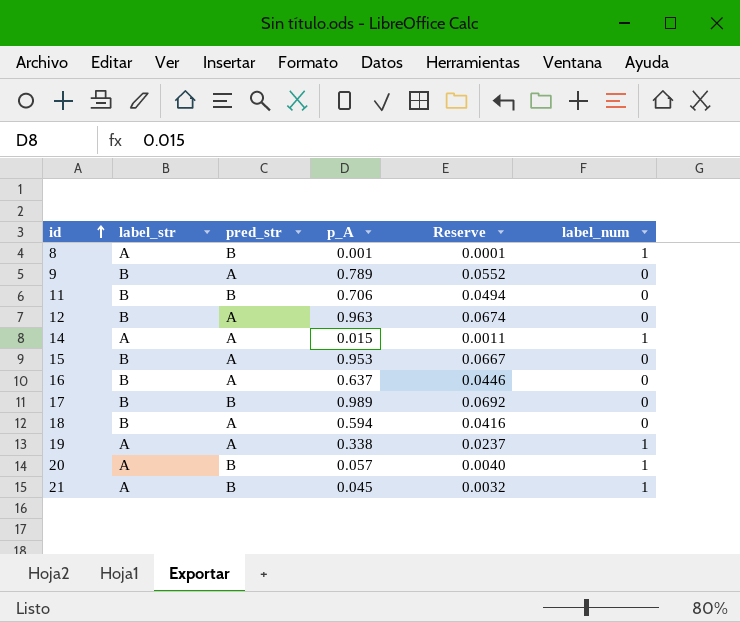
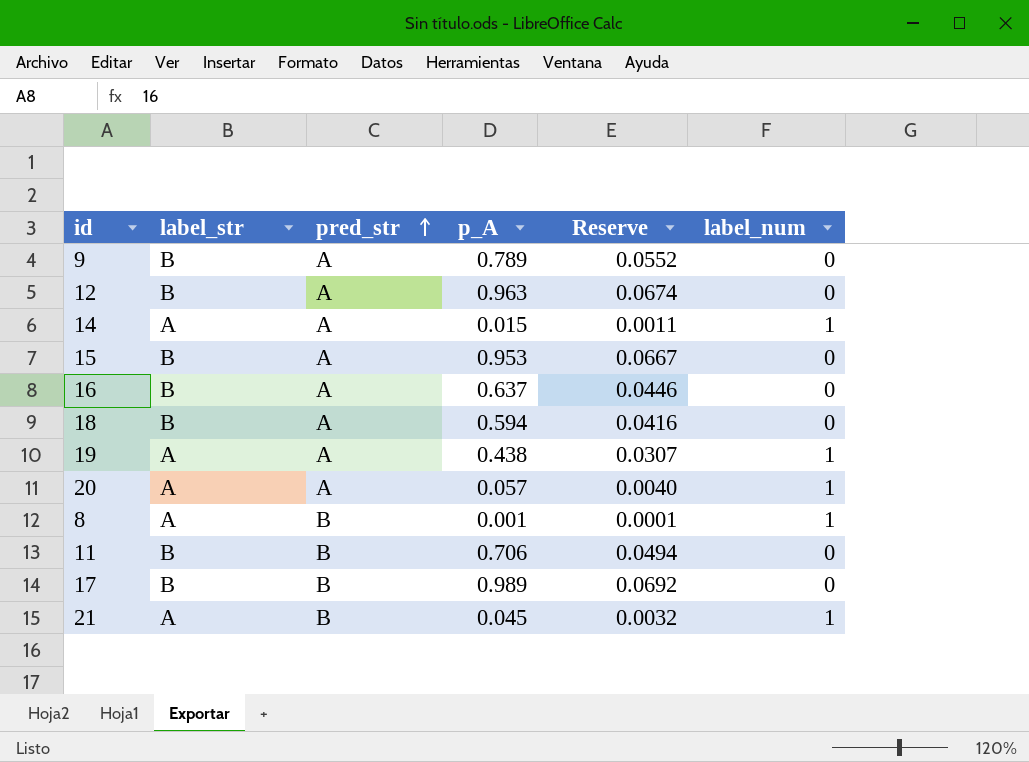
row order: id ascending -> pred_str ascending
19 | p_A: 0.338 -> 0.438
19 | Reserve: 0.0237 -> 0.0307
20 | pred_str: B -> A

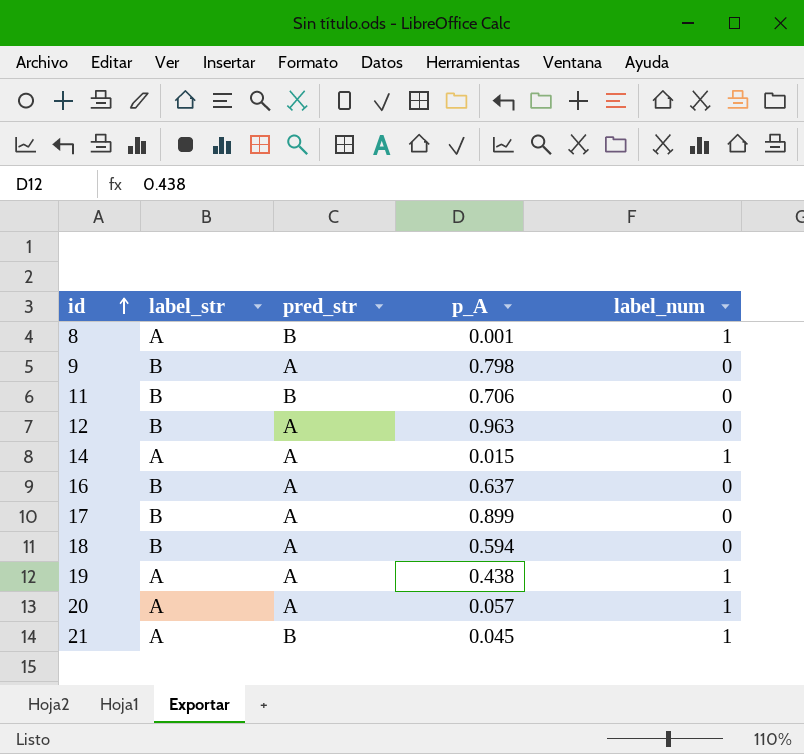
row order: pred_str ascending -> id ascending
column Reserve | formula: [p_A] * 0.07 -> none
row 15: B | A | 0.953 | 0.0667 | 0 -> none
9 | p_A: 0.789 -> 0.798
17 | pred_str: B -> A
17 | p_A: 0.989 -> 0.899

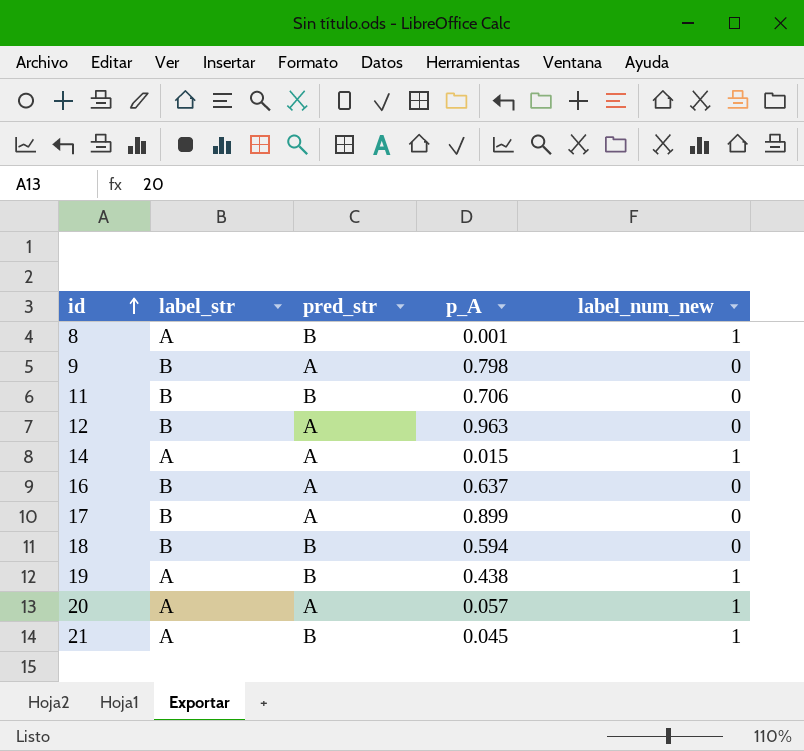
column name: label_num -> label_num_new
18 | pred_str: A -> B
19 | pred_str: A -> B

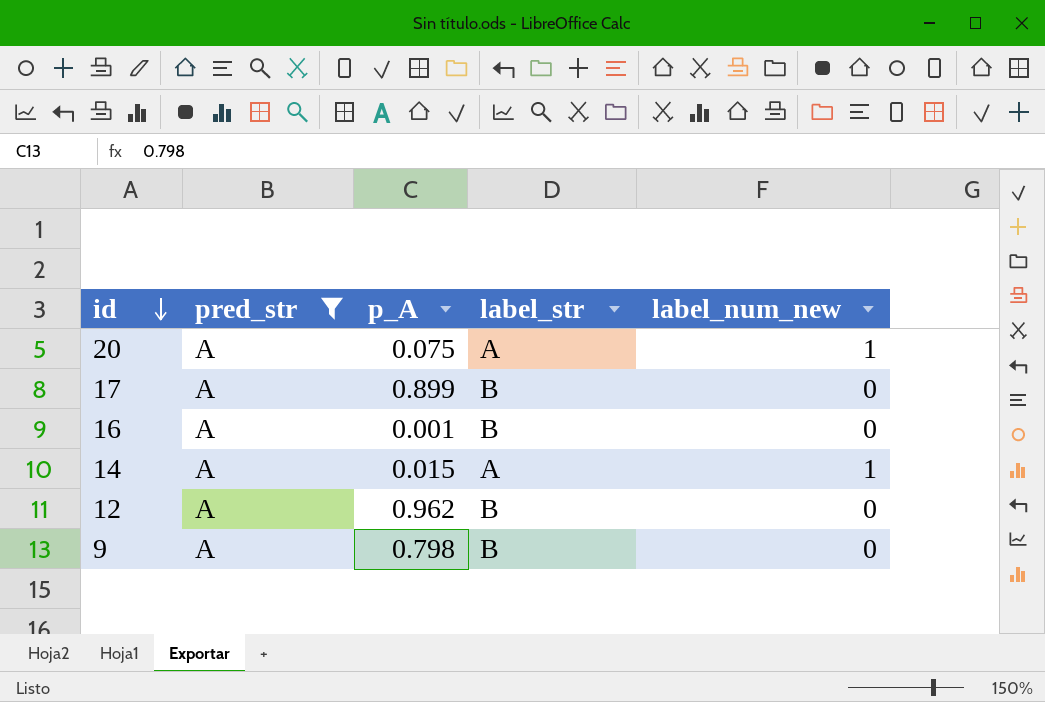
filter: none -> pred_str = A
row order: id ascending -> id descending
column label_str | position: 2 -> 4
20 | p_A: 0.057 -> 0.075
16 | p_A: 0.637 -> 0.001
12 | p_A: 0.963 -> 0.962

